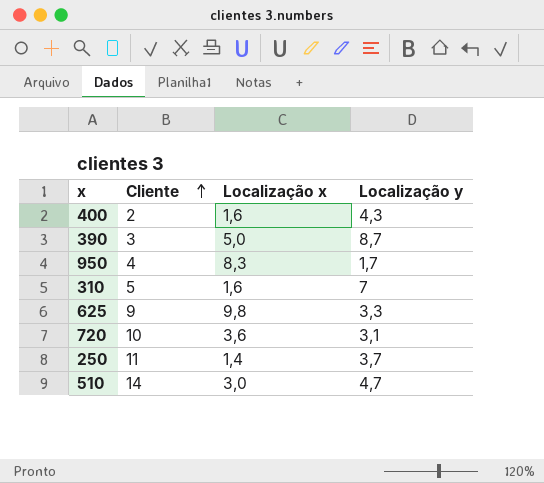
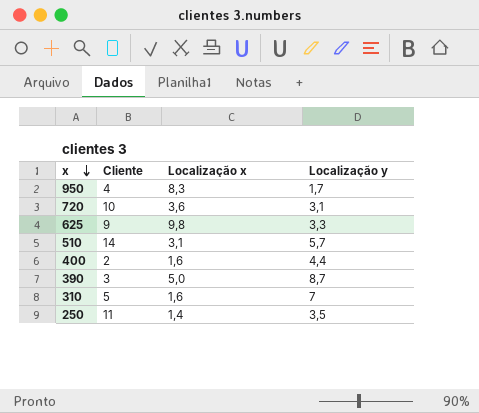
row order: Cliente ascending -> x descending
510 | Localização x: 3,0 -> 3,1
510 | Localização y: 4,7 -> 5,7
400 | Localização y: 4,3 -> 4,4
250 | Localização y: 3,7 -> 3,5

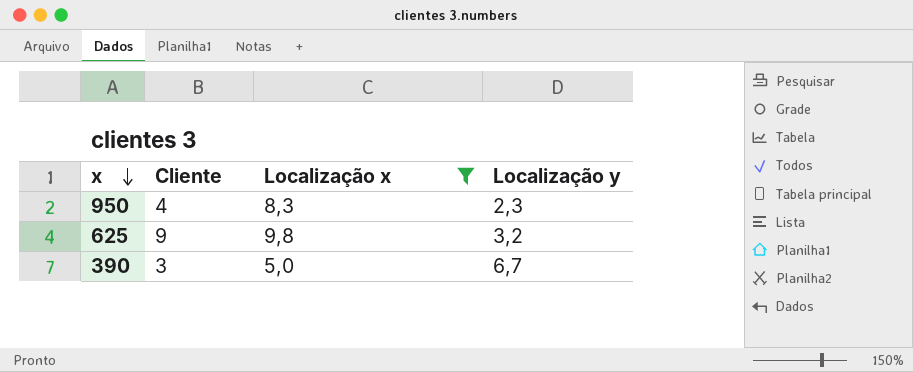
filter: none -> Localização x >= 5,0
950 | Localização y: 1,7 -> 2,3
625 | Localização y: 3,3 -> 3,2
390 | Localização y: 8,7 -> 6,7

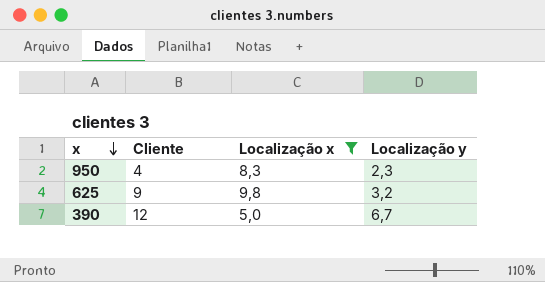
390 | Cliente: 3 -> 12

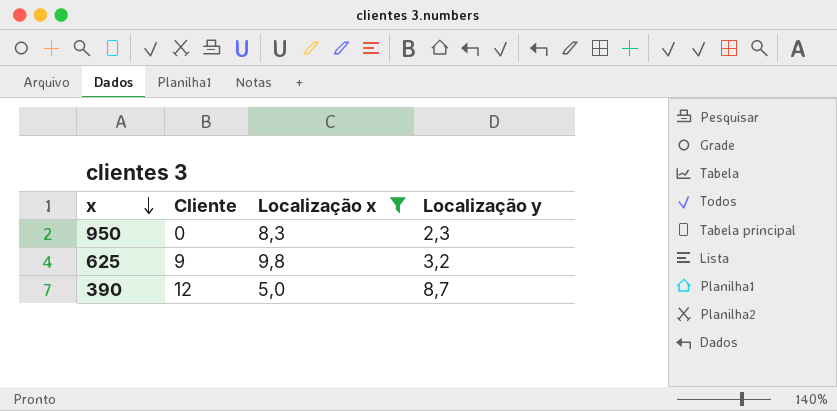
950 | Cliente: 4 -> 0
390 | Localização y: 6,7 -> 8,7

